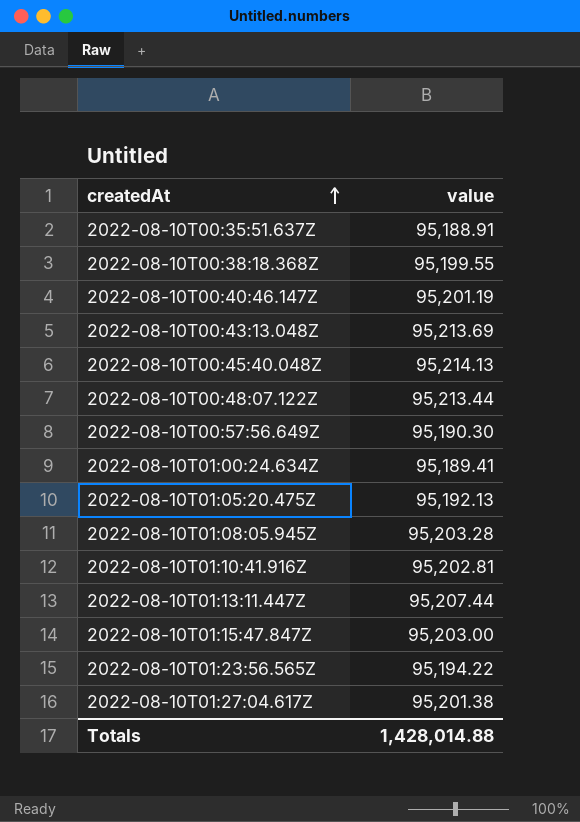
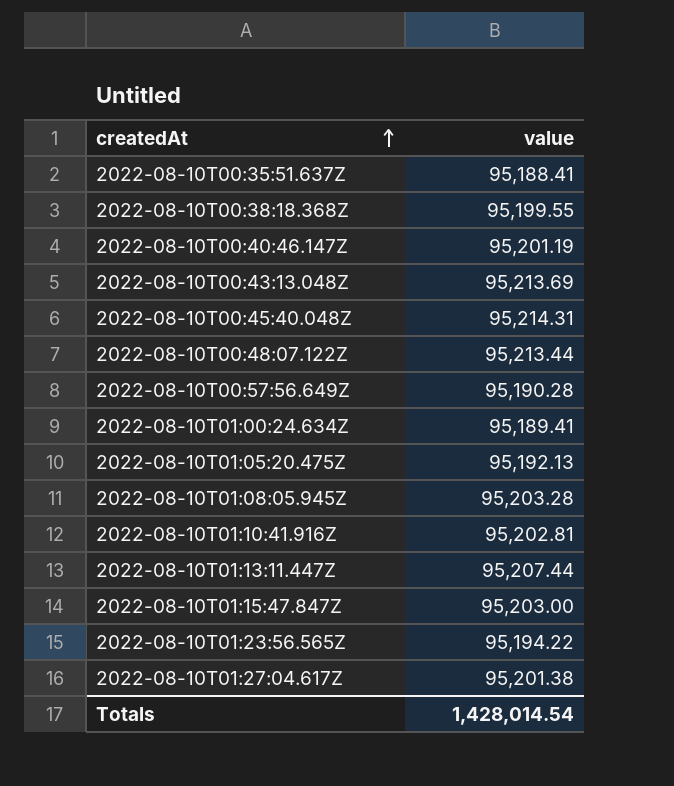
2022-08-10T00:35:51.637Z | value: 95,188.91 -> 95,188.41
2022-08-10T00:45:40.048Z | value: 95,214.13 -> 95,214.31
2022-08-10T00:57:56.649Z | value: 95,190.30 -> 95,190.28
Totals | value: 1,428,014.88 -> 1,428,014.54

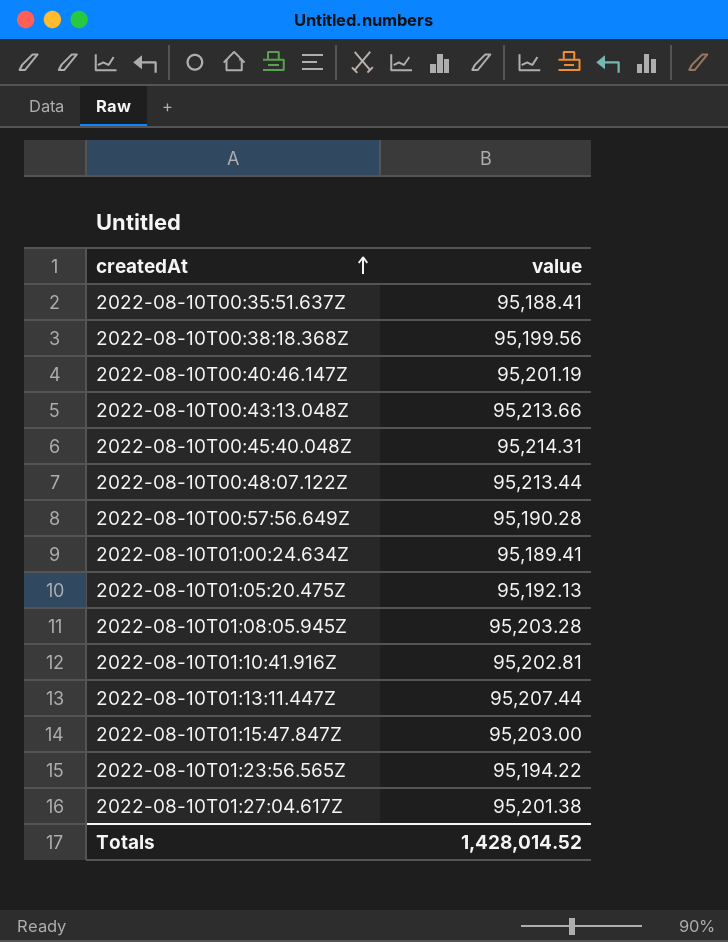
2022-08-10T00:38:18.368Z | value: 95,199.55 -> 95,199.56
2022-08-10T00:43:13.048Z | value: 95,213.69 -> 95,213.66
Totals | value: 1,428,014.54 -> 1,428,014.52

